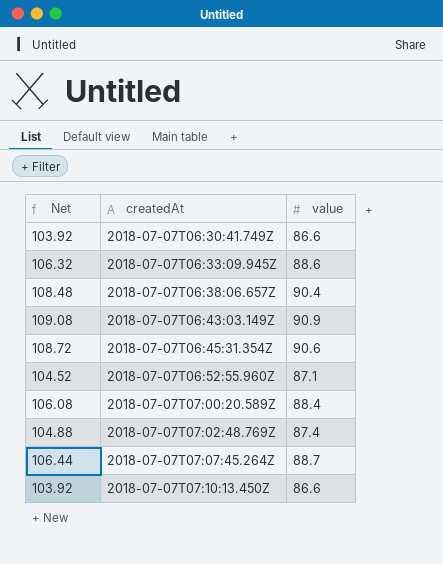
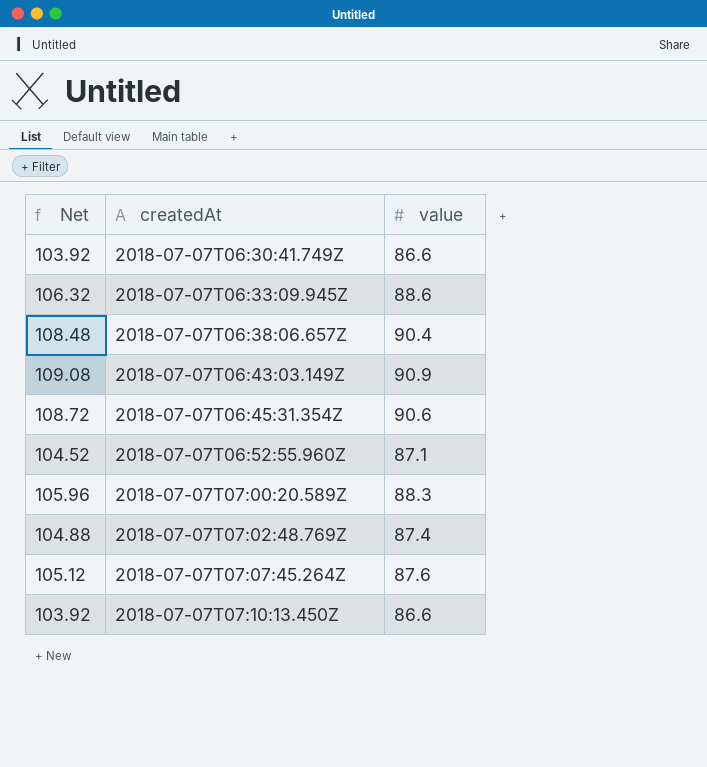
2018-07-07T07:00:20.589Z | Net: 106.08 -> 105.96
2018-07-07T07:00:20.589Z | value: 88.4 -> 88.3
2018-07-07T07:07:45.264Z | Net: 106.44 -> 105.12
2018-07-07T07:07:45.264Z | value: 88.7 -> 87.6

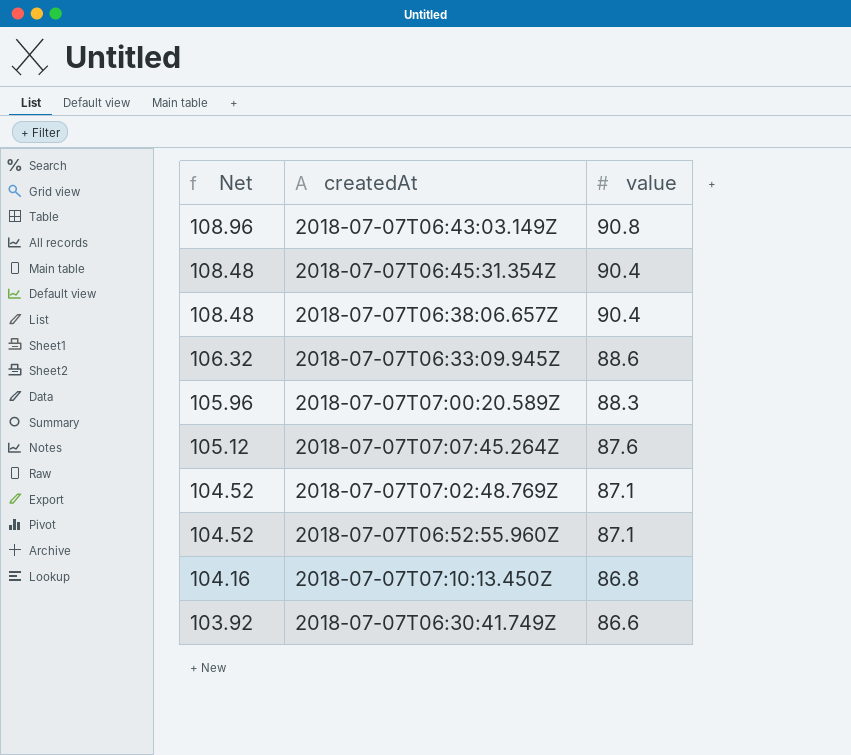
row order: createdAt ascending -> Net descending
2018-07-07T06:43:03.149Z | Net: 109.08 -> 108.96
2018-07-07T06:43:03.149Z | value: 90.9 -> 90.8
2018-07-07T06:45:31.354Z | Net: 108.72 -> 108.48
2018-07-07T06:45:31.354Z | value: 90.6 -> 90.4
2018-07-07T07:02:48.769Z | Net: 104.88 -> 104.52
2018-07-07T07:02:48.769Z | value: 87.4 -> 87.1
2018-07-07T07:10:13.450Z | Net: 103.92 -> 104.16
2018-07-07T07:10:13.450Z | value: 86.6 -> 86.8

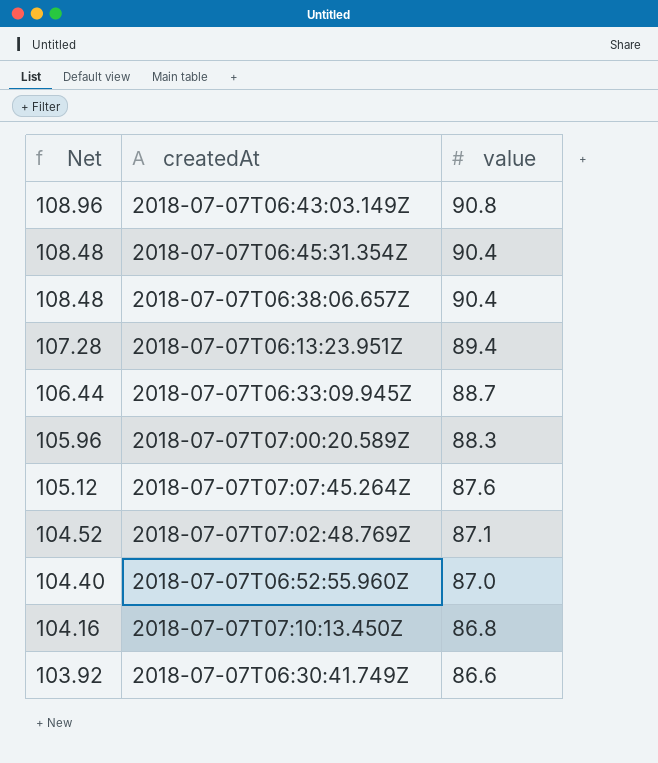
row 2018-07-07T06:13:23.951Z: none -> 107.28 | 89.4
2018-07-07T06:33:09.945Z | Net: 106.32 -> 106.44
2018-07-07T06:33:09.945Z | value: 88.6 -> 88.7
2018-07-07T06:52:55.960Z | Net: 104.52 -> 104.40
2018-07-07T06:52:55.960Z | value: 87.1 -> 87.0

